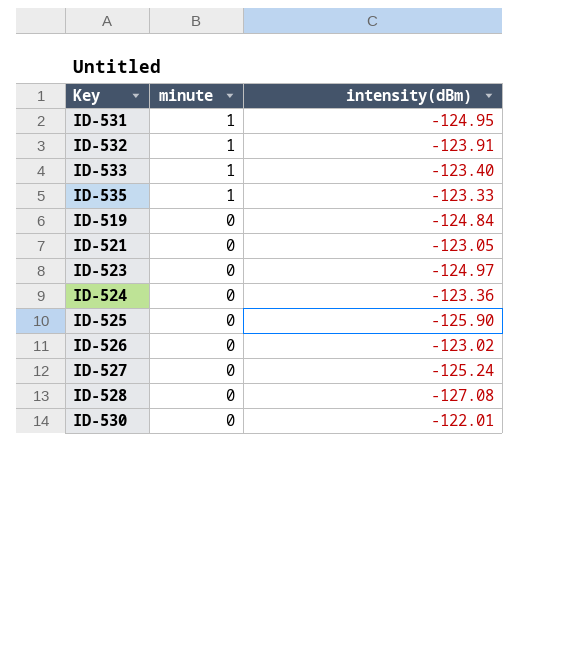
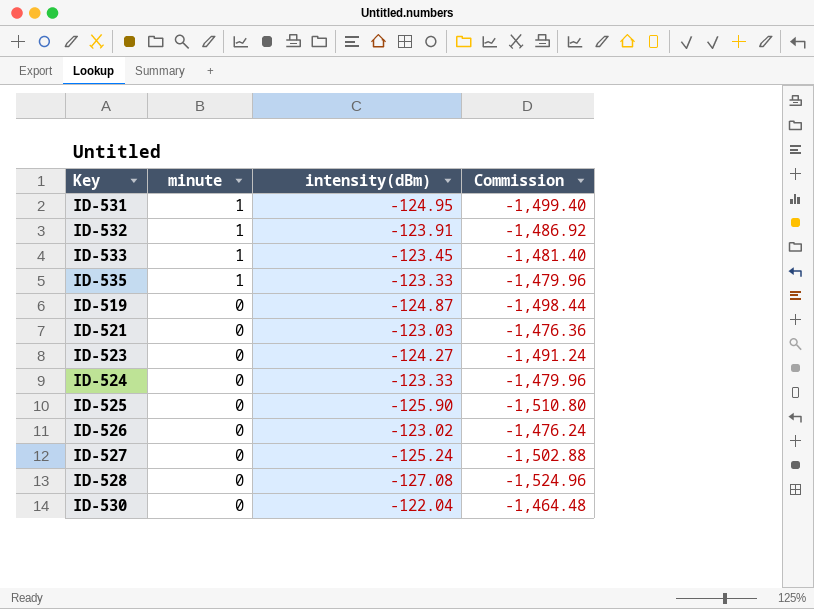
column Commission | formula: none -> [intensity(dBm)] * 12
ID-533 | intensity(dBm): -123.40 -> -123.45
ID-519 | intensity(dBm): -124.84 -> -124.87
ID-521 | intensity(dBm): -123.05 -> -123.03
ID-523 | intensity(dBm): -124.97 -> -124.27
ID-524 | intensity(dBm): -123.36 -> -123.33
ID-530 | intensity(dBm): -122.01 -> -122.04

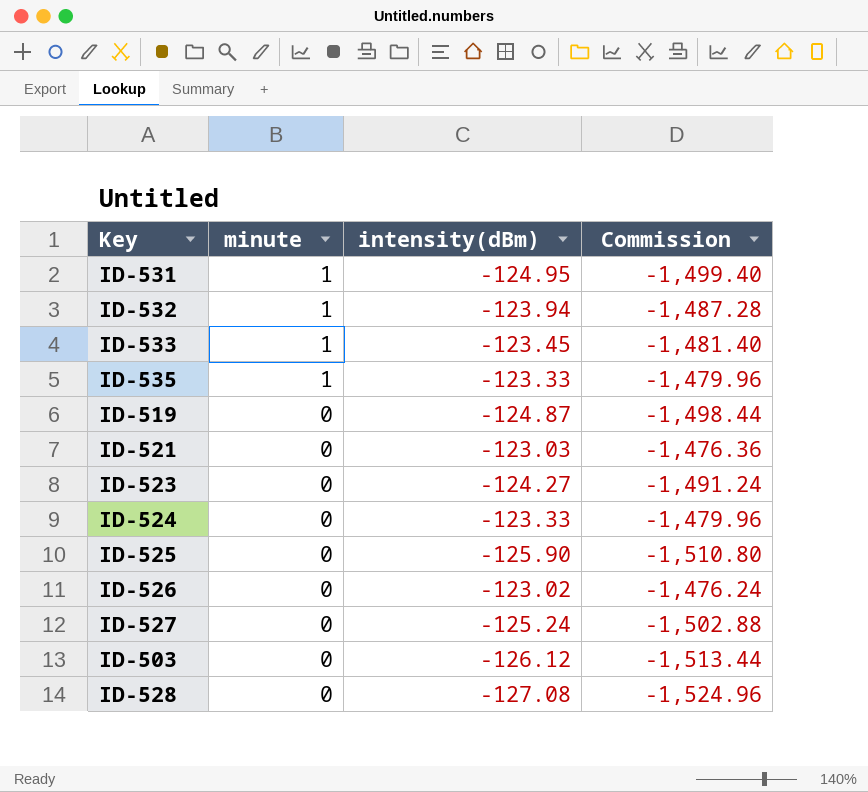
row ID-530: 0 | -122.04 | -1,464.48 -> none
ID-532 | intensity(dBm): -123.91 -> -123.94
ID-532 | Commission: -1,486.92 -> -1,487.28
row ID-503: none -> 0 | -126.12 | -1,513.44

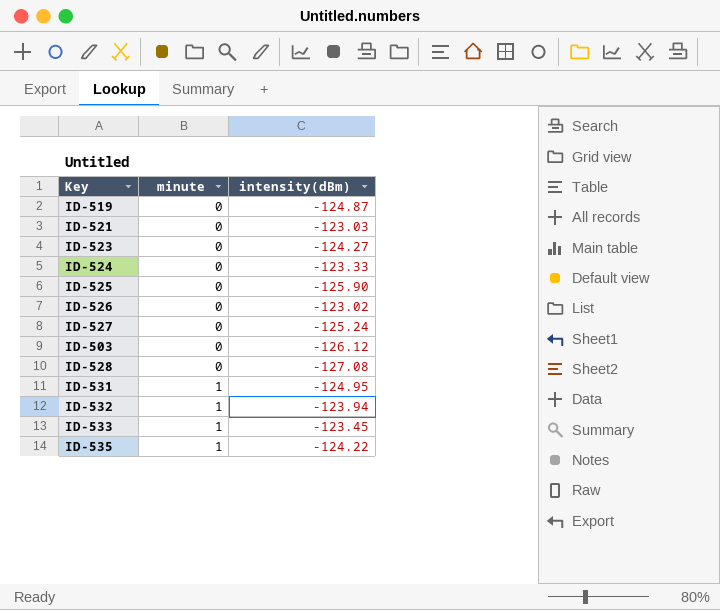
row order: minute descending -> minute ascending
column Commission | formula: [intensity(dBm)] * 12 -> none
ID-535 | intensity(dBm): -123.33 -> -124.22

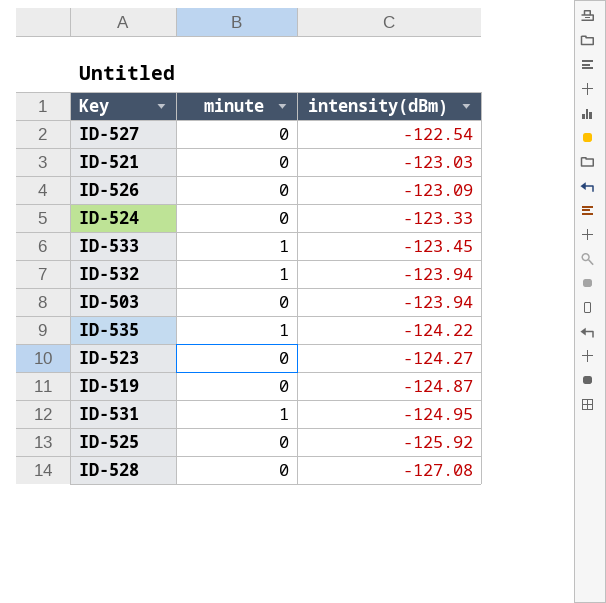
row order: minute ascending -> intensity(dBm) descending
ID-527 | intensity(dBm): -125.24 -> -122.54
ID-526 | intensity(dBm): -123.02 -> -123.09
ID-503 | intensity(dBm): -126.12 -> -123.94
ID-525 | intensity(dBm): -125.90 -> -125.92

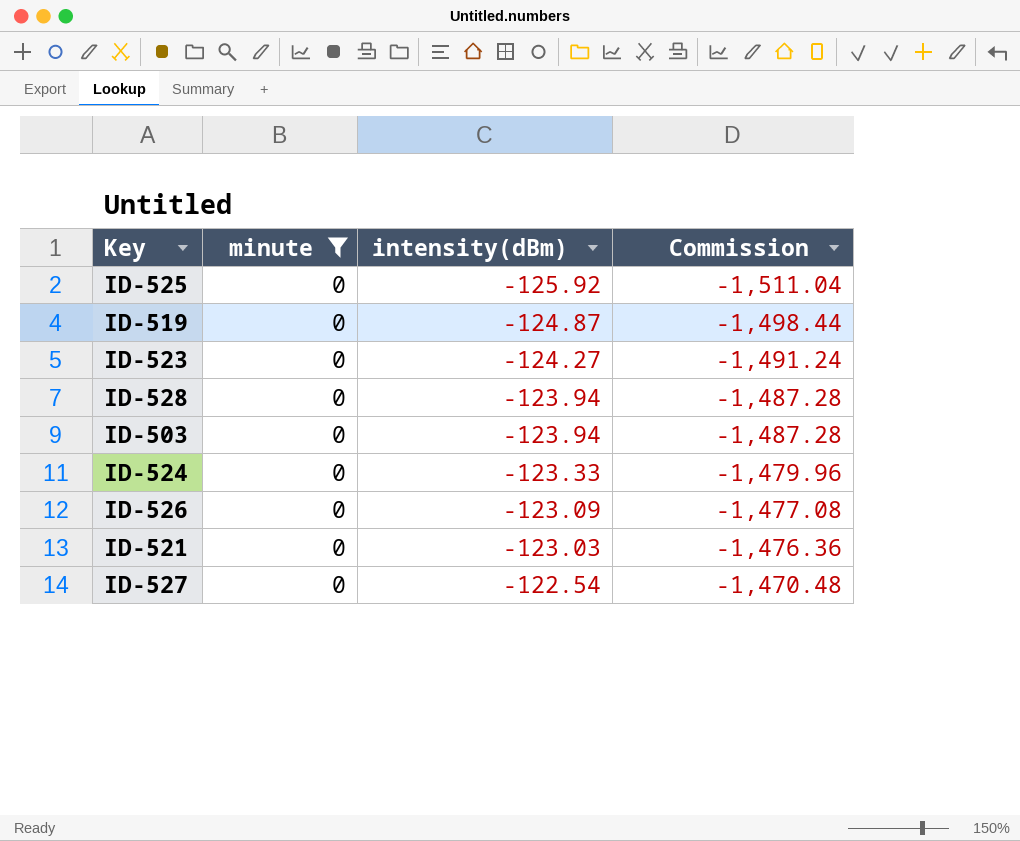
filter: none -> minute = 0
row order: intensity(dBm) descending -> intensity(dBm) ascending
column Commission | formula: none -> [intensity(dBm)] * 12
ID-528 | intensity(dBm): -127.08 -> -123.94

